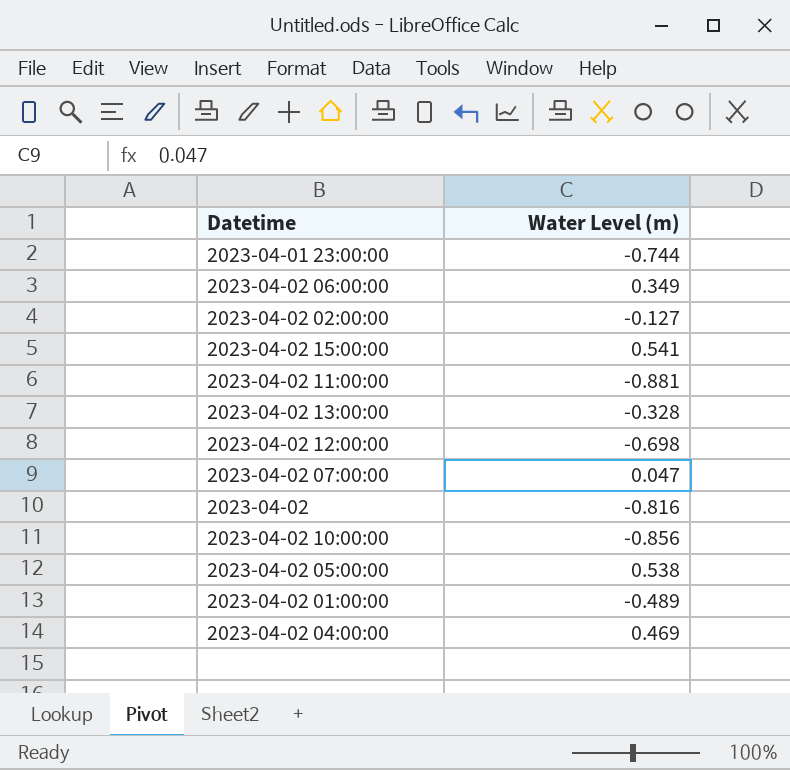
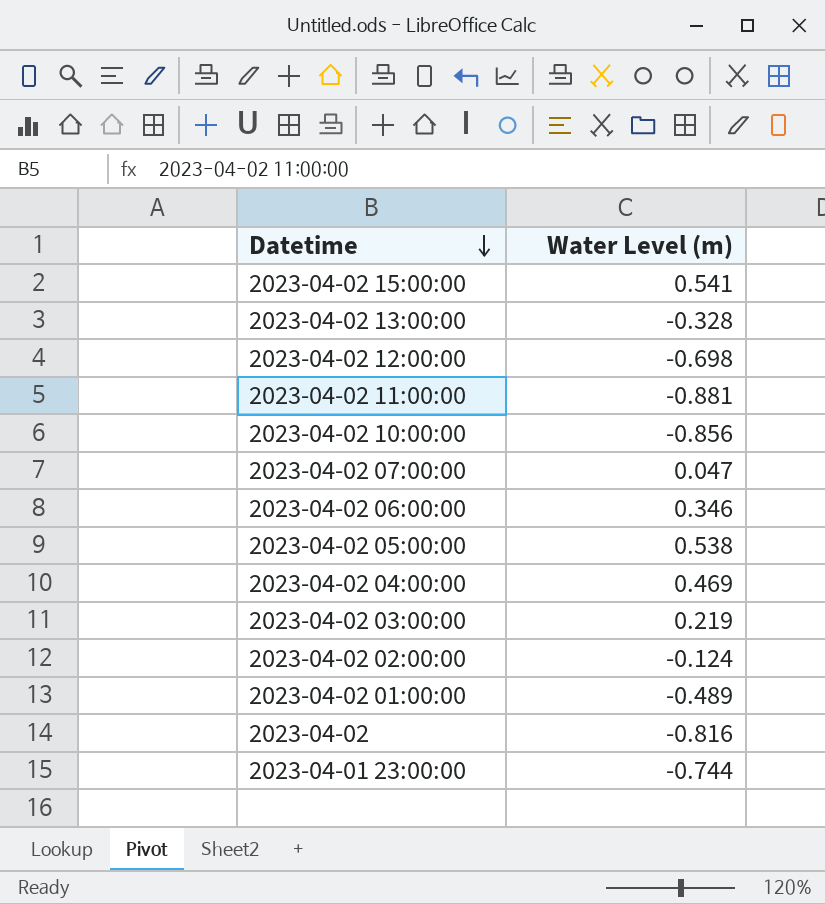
row order: none -> Datetime descending
2023-04-02 06:00:00 | Water Level (m): 0.349 -> 0.346
row 2023-04-02 03:00:00: none -> 0.219
2023-04-02 02:00:00 | Water Level (m): -0.127 -> -0.124

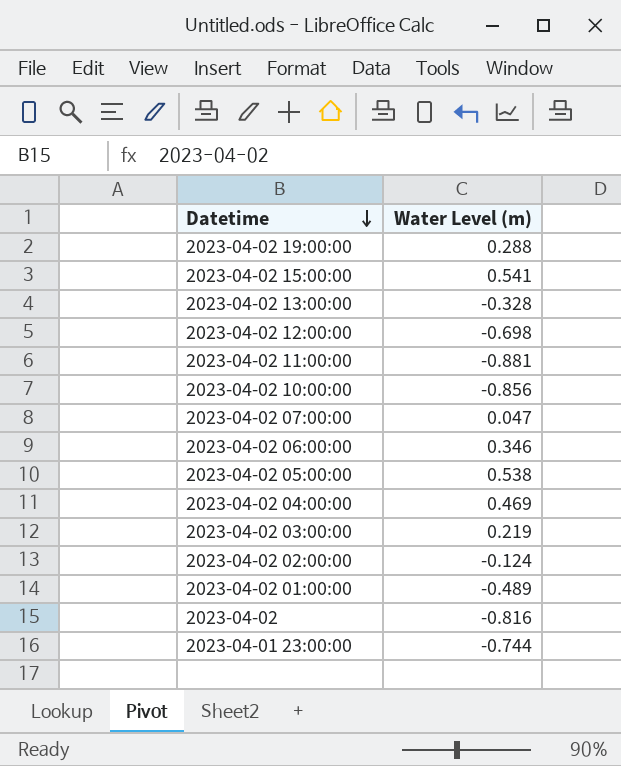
row 2023-04-02 19:00:00: none -> 0.288

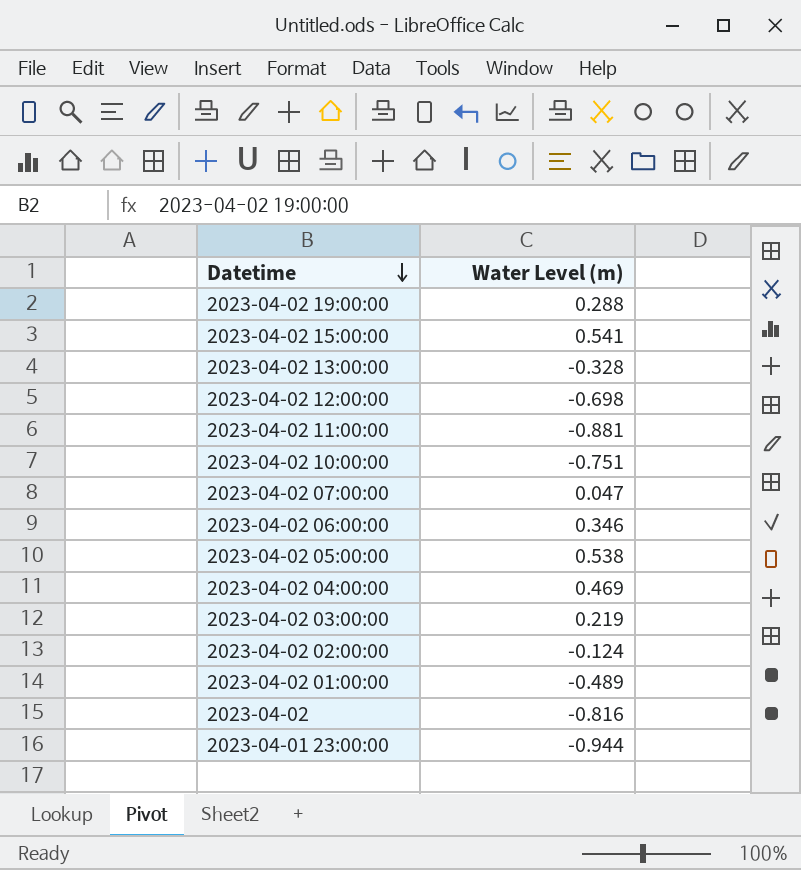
2023-04-02 10:00:00 | Water Level (m): -0.856 -> -0.751
2023-04-01 23:00:00 | Water Level (m): -0.744 -> -0.944

